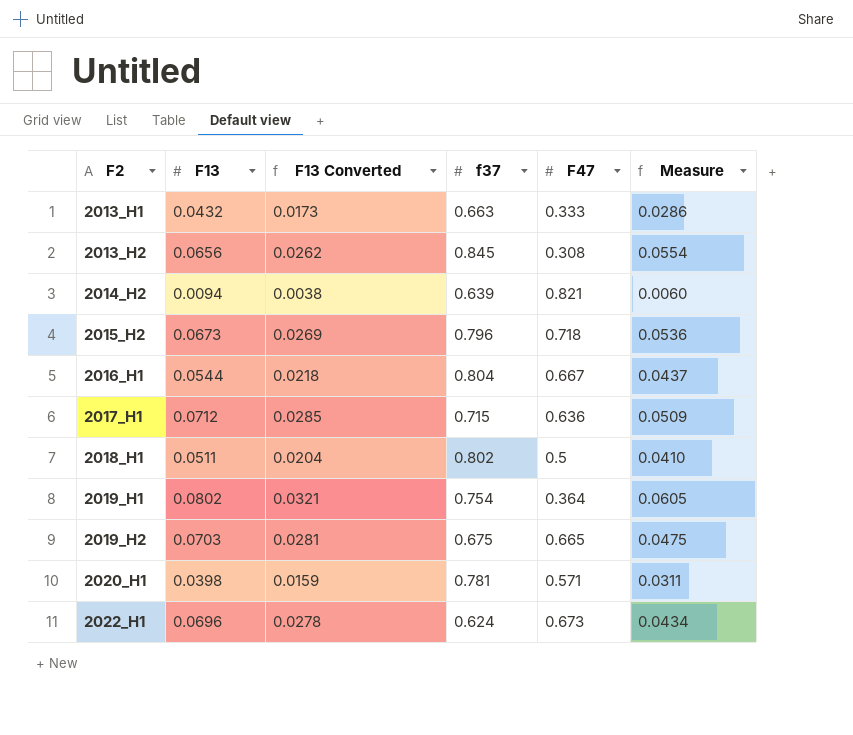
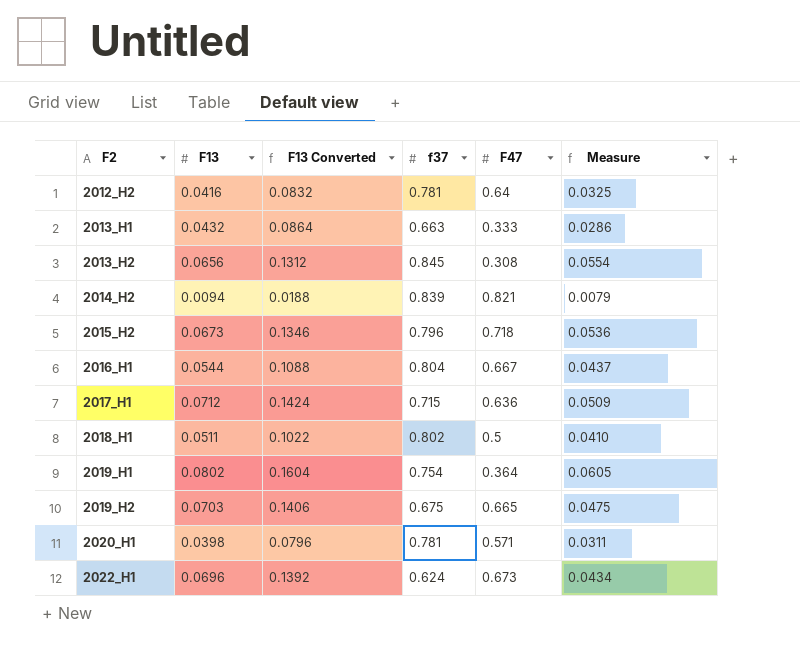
column F13 Converted | formula: [F13] * 0.4 -> [F13] * 2
row 2012_H2: none -> 0.0416 | 0.0832 | 0.781 | 0.64 | 0.0325
2014_H2 | f37: 0.639 -> 0.839
2014_H2 | Measure: 0.0060 -> 0.0079

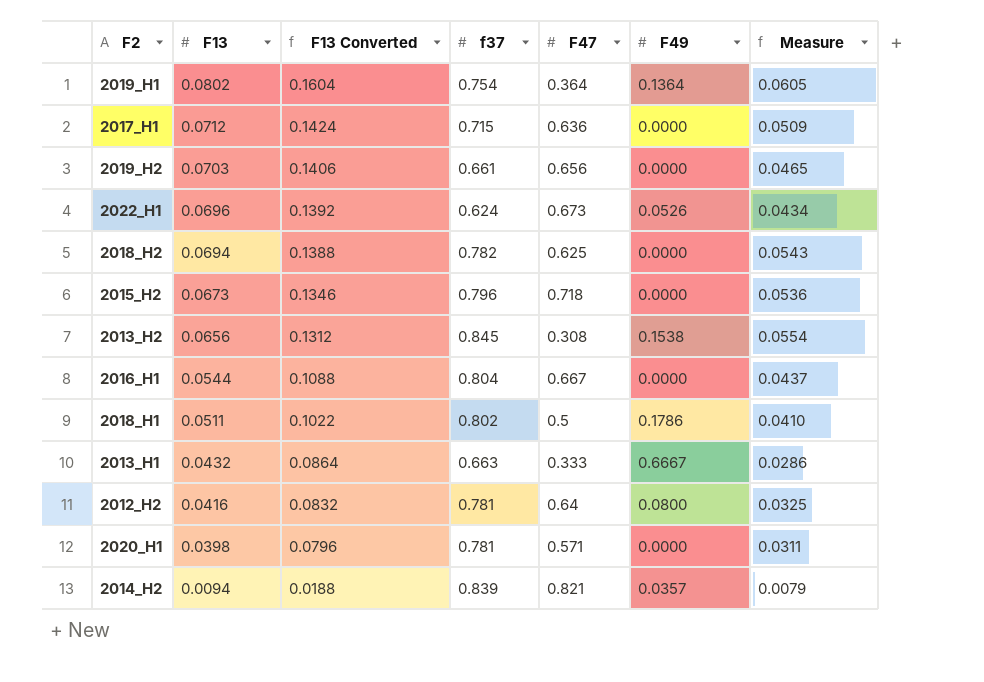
row order: F2 ascending -> F13 descending
column F49 | position: none -> 6
2019_H2 | f37: 0.675 -> 0.661
2019_H2 | F47: 0.665 -> 0.656
2019_H2 | Measure: 0.0475 -> 0.0465
row 2018_H2: none -> 0.0694 | 0.1388 | 0.782 | 0.625 | 0.0000 | 0.0543

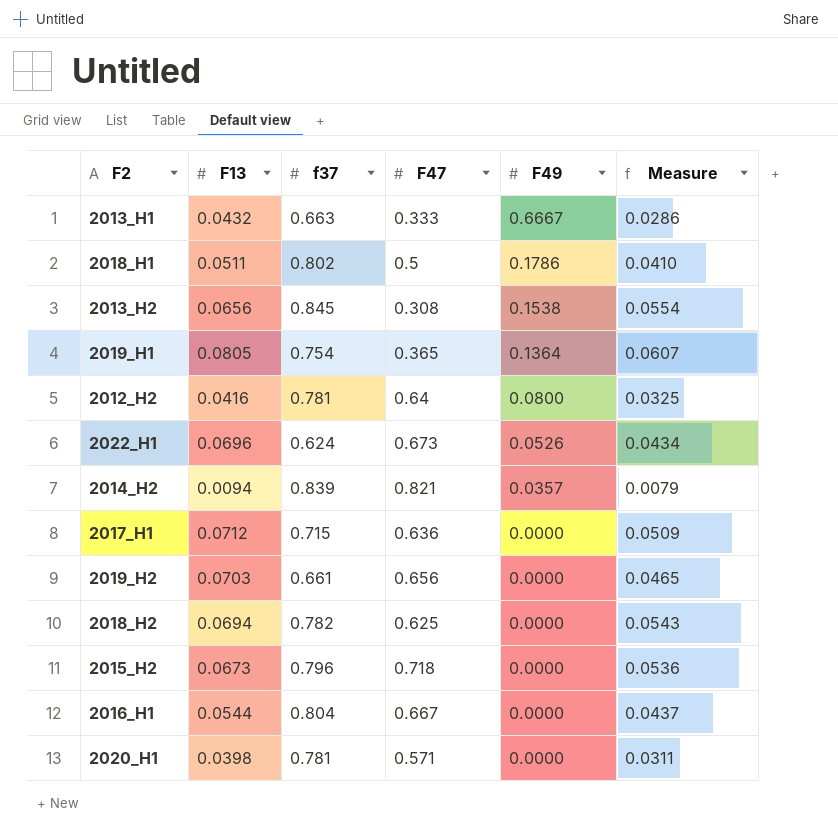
row order: F13 descending -> F49 descending
column F13 Converted | formula: [F13] * 2 -> none
2019_H1 | F13: 0.0802 -> 0.0805
2019_H1 | F47: 0.364 -> 0.365
2019_H1 | Measure: 0.0605 -> 0.0607

